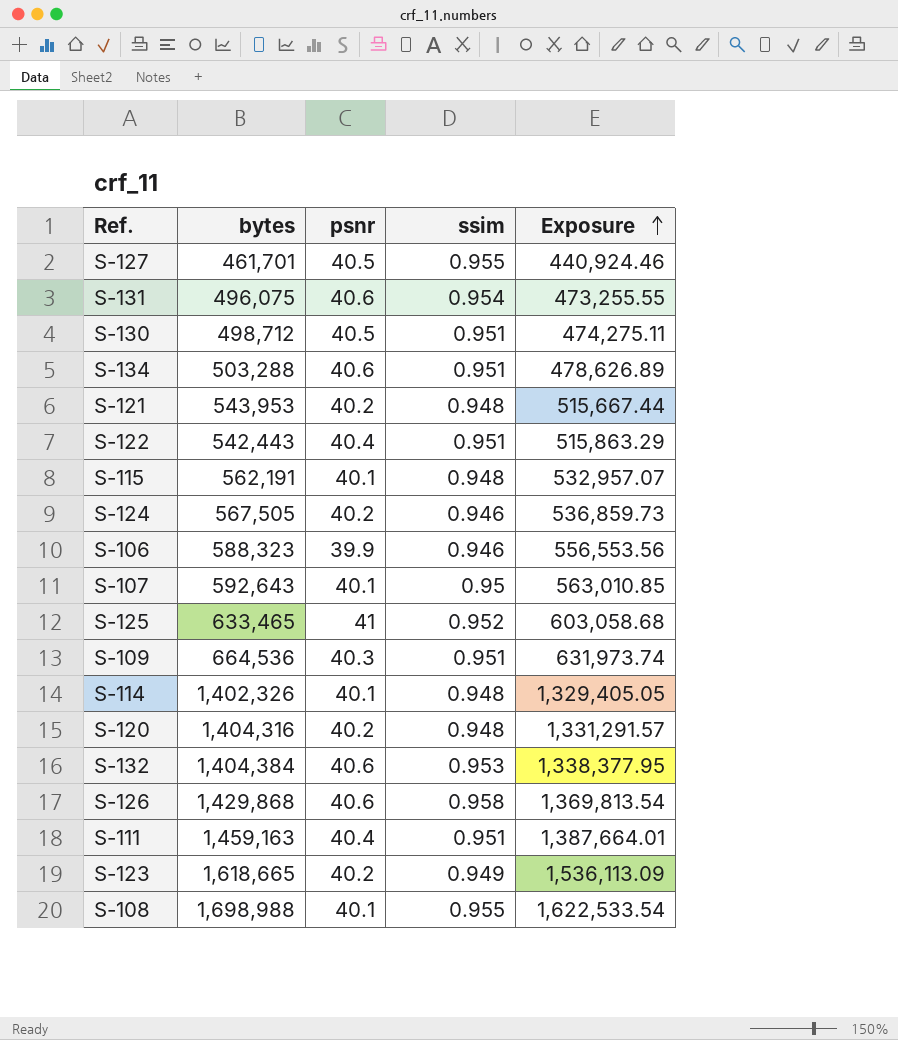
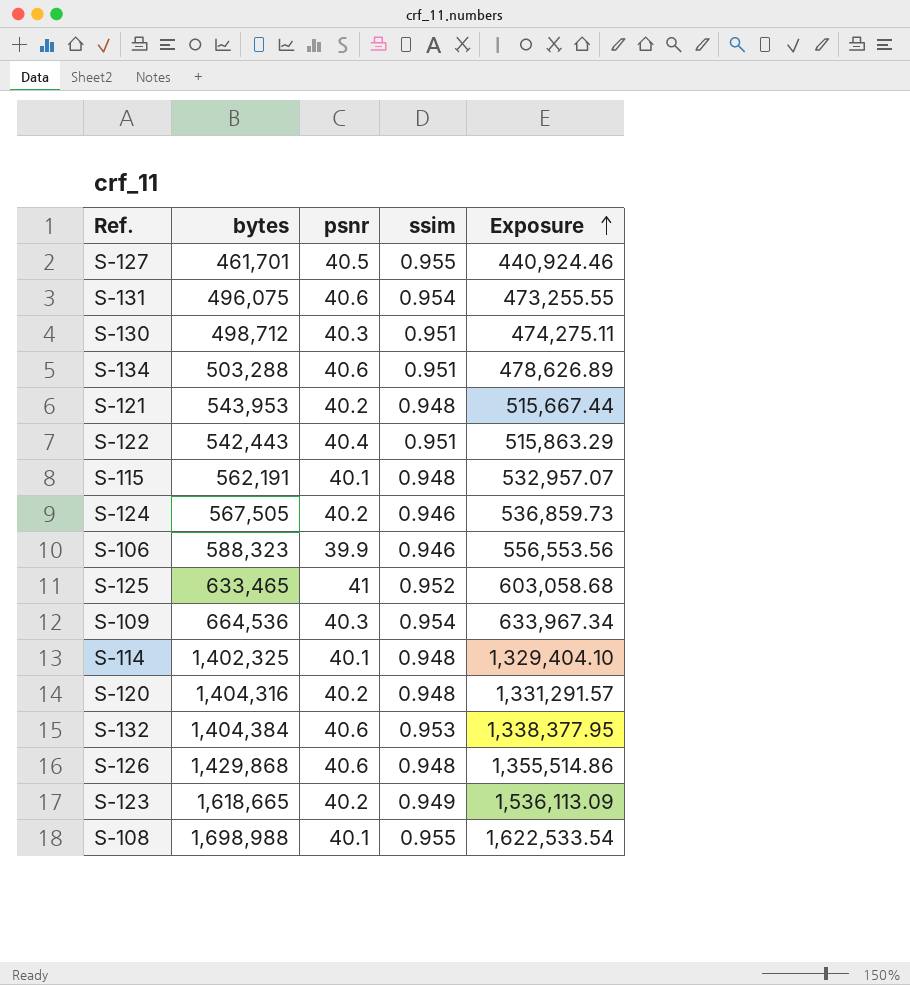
row S-107: 592,643 | 40.1 | 0.95 | 563,010.85 -> none
row S-111: 1,459,163 | 40.4 | 0.951 | 1,387,664.01 -> none
S-130 | psnr: 40.5 -> 40.3
S-109 | ssim: 0.951 -> 0.954
S-109 | Exposure: 631,973.74 -> 633,967.34
S-114 | bytes: 1,402,326 -> 1,402,325
S-114 | Exposure: 1,329,405.05 -> 1,329,404.10
S-126 | ssim: 0.958 -> 0.948
S-126 | Exposure: 1,369,813.54 -> 1,355,514.86

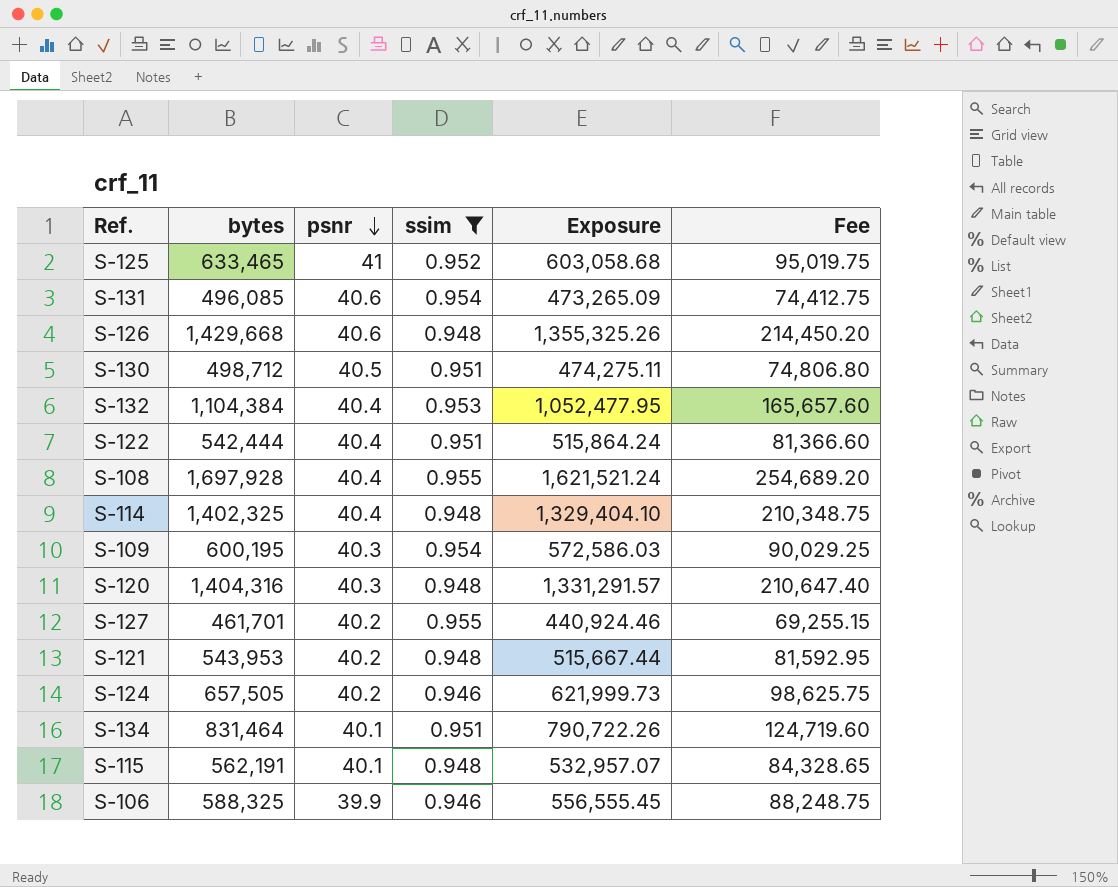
filter: none -> ssim != 0.949
row order: Exposure ascending -> psnr descending
column Fee | formula: none -> [bytes] * 0.15
S-131 | bytes: 496,075 -> 496,085
S-131 | Exposure: 473,255.55 -> 473,265.09
S-126 | bytes: 1,429,868 -> 1,429,668
S-126 | Exposure: 1,355,514.86 -> 1,355,325.26
S-130 | psnr: 40.3 -> 40.5
S-132 | bytes: 1,404,384 -> 1,104,384
S-132 | psnr: 40.6 -> 40.4
S-132 | Exposure: 1,338,377.95 -> 1,052,477.95
S-122 | bytes: 542,443 -> 542,444
S-122 | Exposure: 515,863.29 -> 515,864.24
S-108 | bytes: 1,698,988 -> 1,697,928
S-108 | psnr: 40.1 -> 40.4
S-108 | Exposure: 1,622,533.54 -> 1,621,521.24
S-114 | psnr: 40.1 -> 40.4
S-109 | bytes: 664,536 -> 600,195
S-109 | Exposure: 633,967.34 -> 572,586.03
S-120 | psnr: 40.2 -> 40.3
S-127 | psnr: 40.5 -> 40.2
S-124 | bytes: 567,505 -> 657,505
S-124 | Exposure: 536,859.73 -> 621,999.73
S-134 | bytes: 503,288 -> 831,464
S-134 | psnr: 40.6 -> 40.1
S-134 | Exposure: 478,626.89 -> 790,722.26
S-106 | bytes: 588,323 -> 588,325
S-106 | Exposure: 556,553.56 -> 556,555.45

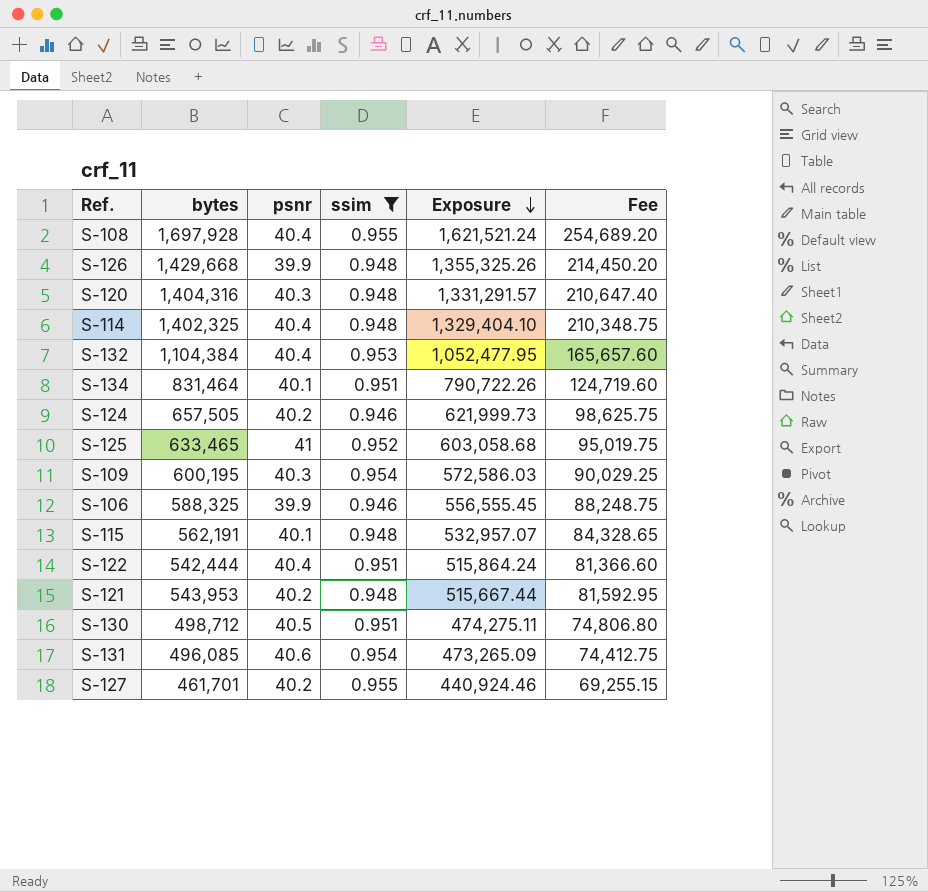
row order: psnr descending -> Exposure descending
S-126 | psnr: 40.6 -> 39.9

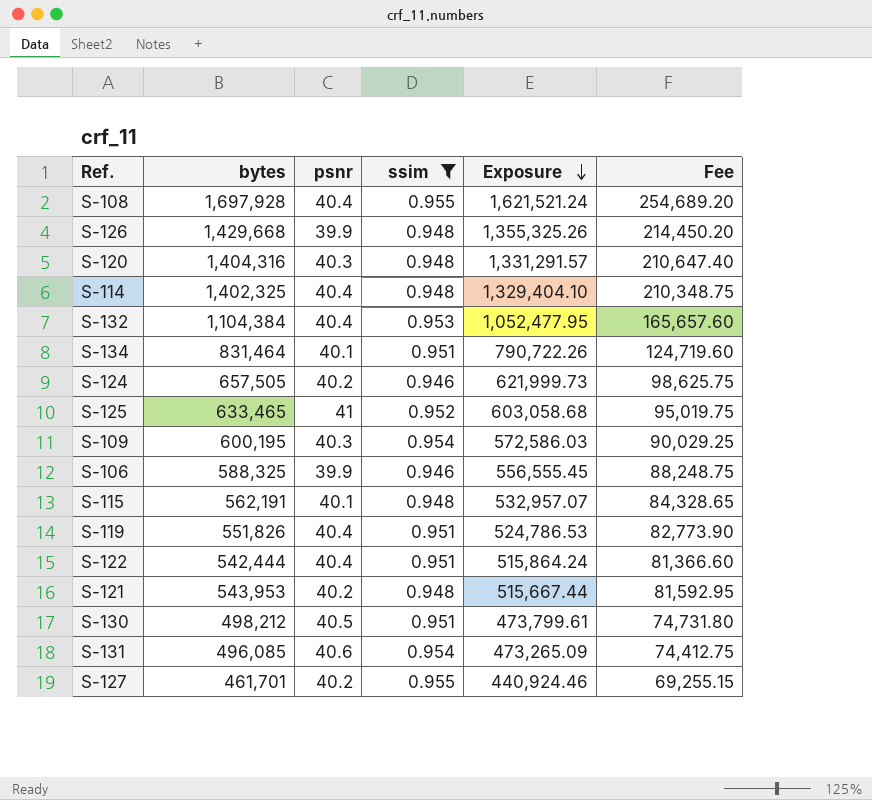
row S-119: none -> 551,826 | 40.4 | 0.951 | 524,786.53 | 82,773.90
S-130 | bytes: 498,712 -> 498,212
S-130 | Exposure: 474,275.11 -> 473,799.61
S-130 | Fee: 74,806.80 -> 74,731.80

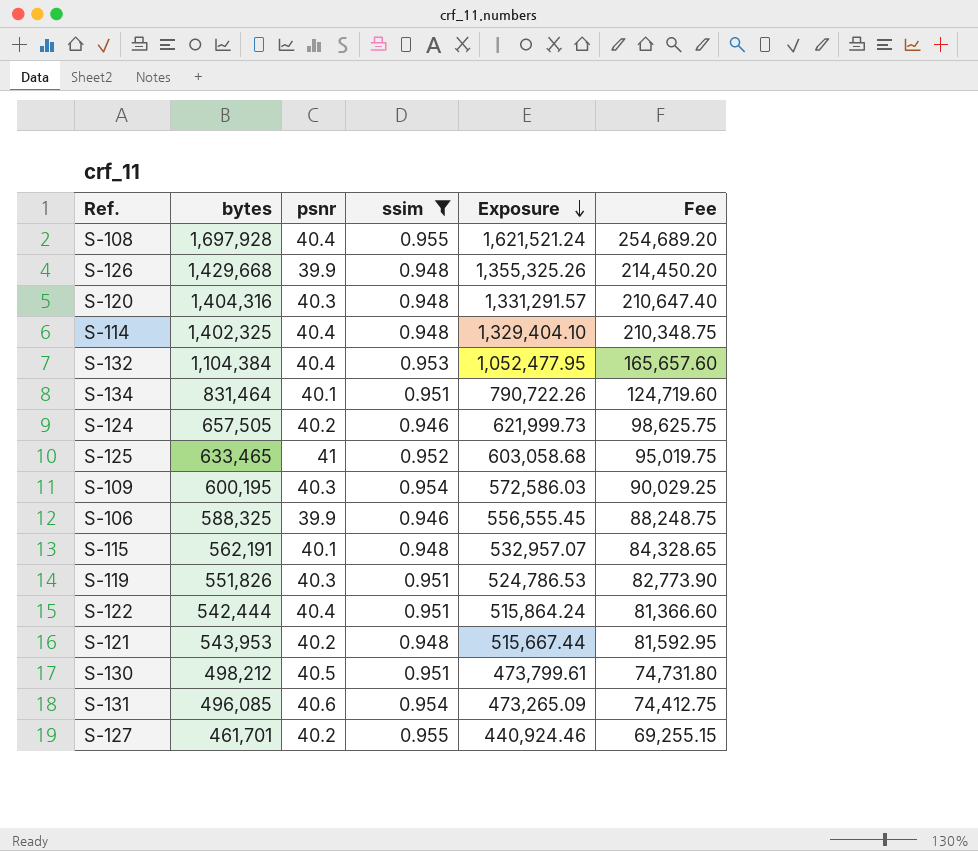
S-119 | psnr: 40.4 -> 40.3

